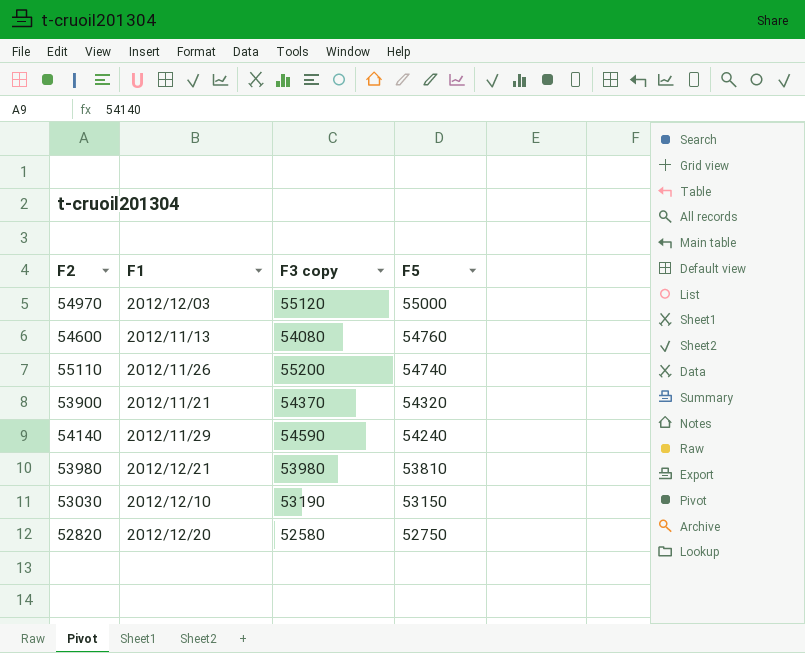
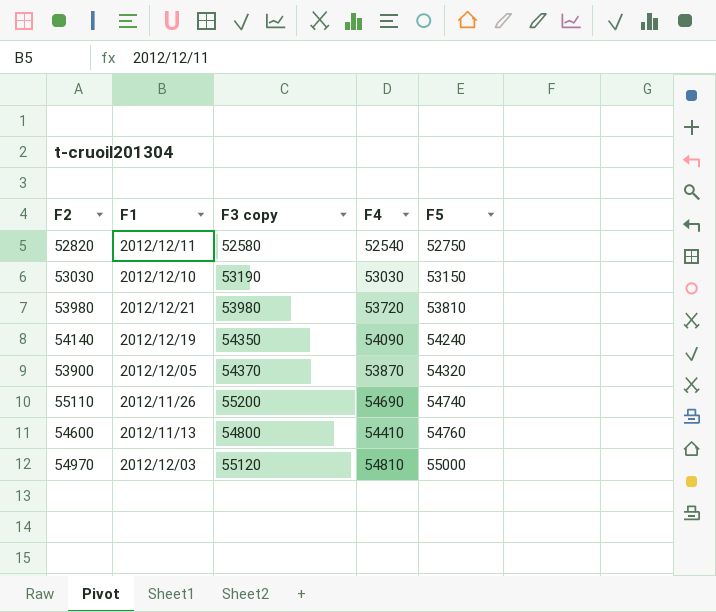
row order: F5 descending -> F5 ascending
column F4 | position: none -> 4
52820 | F1: 2012/12/20 -> 2012/12/11
54140 | F1: 2012/11/29 -> 2012/12/19
54140 | F3 copy: 54590 -> 54350
53900 | F1: 2012/11/21 -> 2012/12/05
54600 | F3 copy: 54080 -> 54800

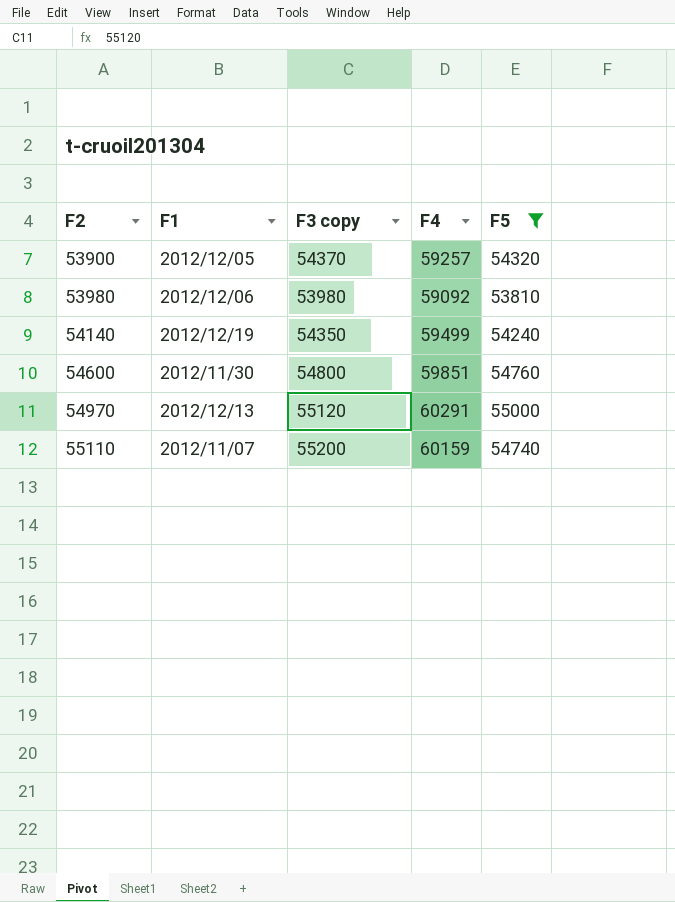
filter: none -> F5 >= 53810
row order: F5 ascending -> F2 ascending
53900 | F4: 53870 -> 59257
53980 | F1: 2012/12/21 -> 2012/12/06
53980 | F4: 53720 -> 59092
54140 | F4: 54090 -> 59499
54600 | F1: 2012/11/13 -> 2012/11/30
54600 | F4: 54410 -> 59851
54970 | F1: 2012/12/03 -> 2012/12/13
54970 | F4: 54810 -> 60291
55110 | F1: 2012/11/26 -> 2012/11/07
55110 | F4: 54690 -> 60159

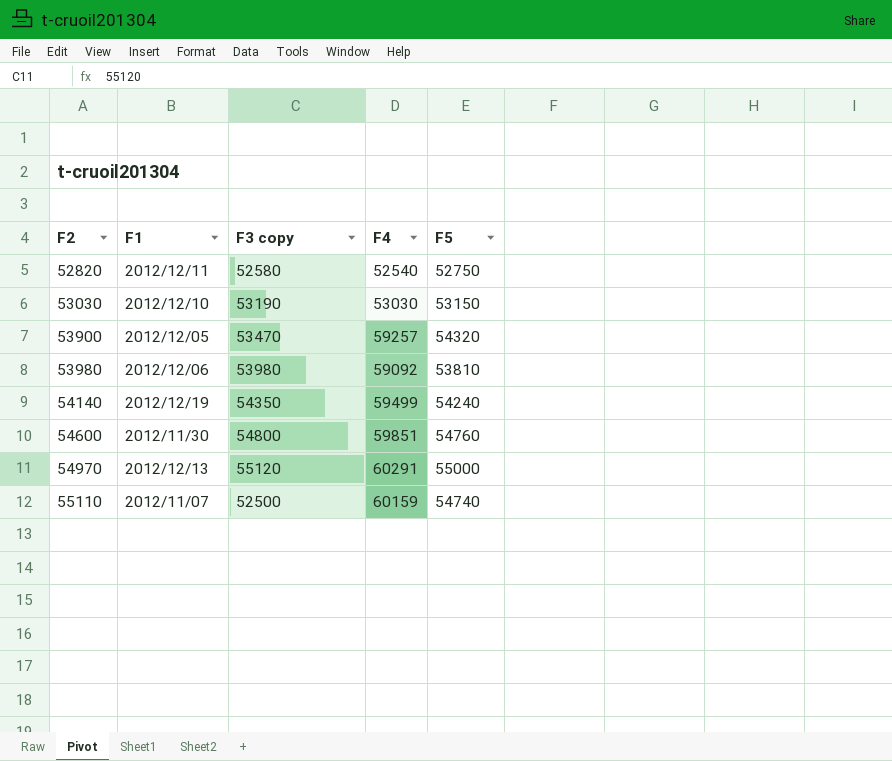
filter: F5 >= 53810 -> none
53900 | F3 copy: 54370 -> 53470
55110 | F3 copy: 55200 -> 52500

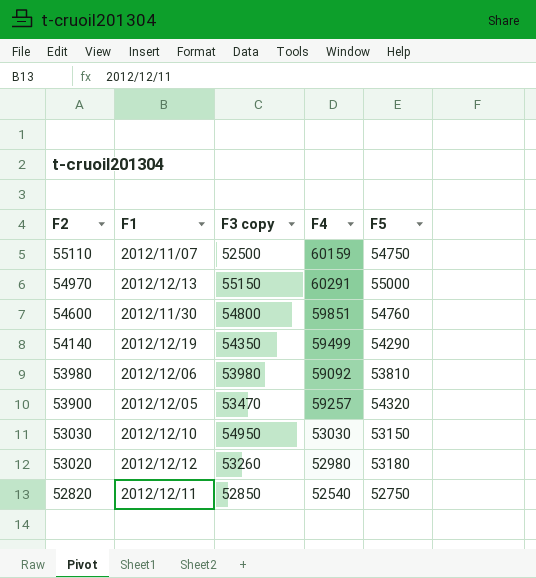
row order: F2 ascending -> F2 descending
55110 | F5: 54740 -> 54750
54970 | F3 copy: 55120 -> 55150
54140 | F5: 54240 -> 54290
53030 | F3 copy: 53190 -> 54950
row 53020: none -> 2012/12/12 | 53260 | 52980 | 53180
52820 | F3 copy: 52580 -> 52850

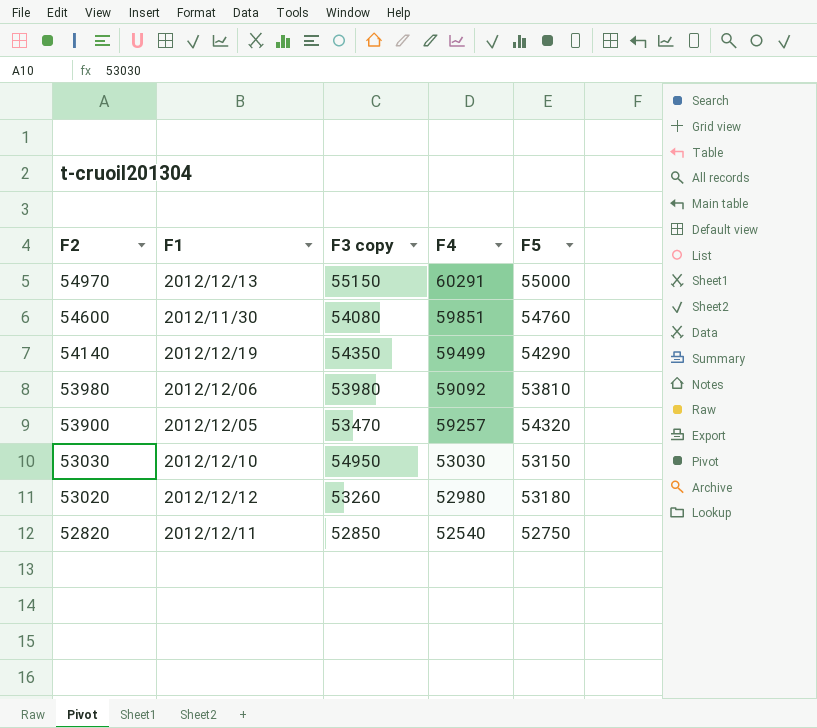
row 55110: 2012/11/07 | 52500 | 60159 | 54750 -> none
54600 | F3 copy: 54800 -> 54080

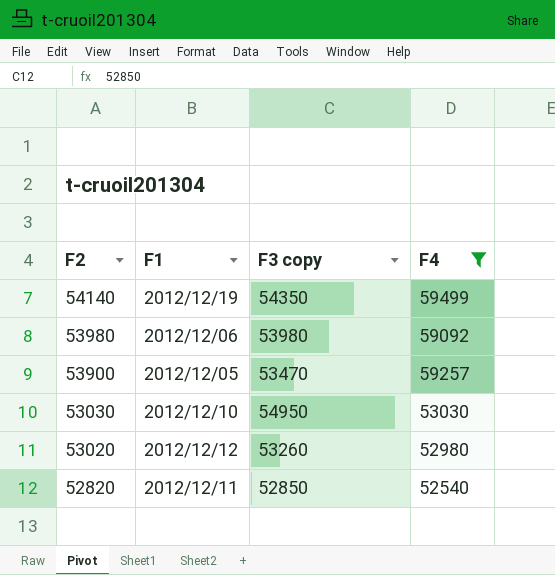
filter: none -> F4 <= 59499
column F5 | position: 5 -> none

